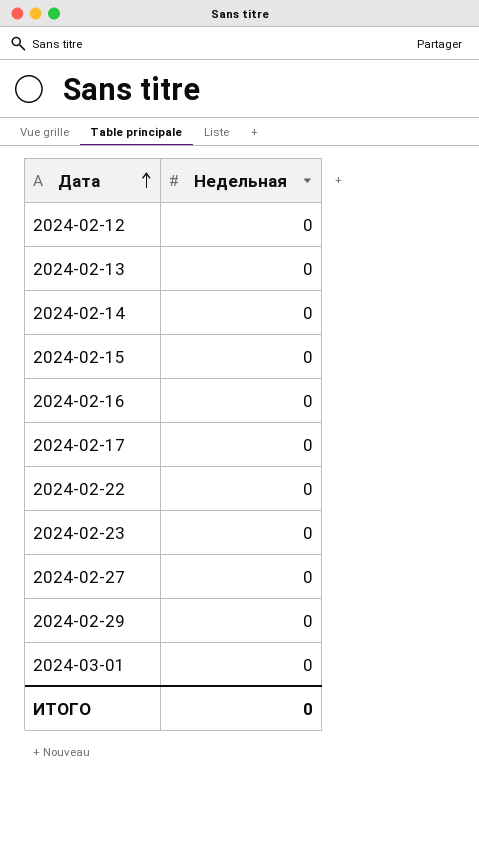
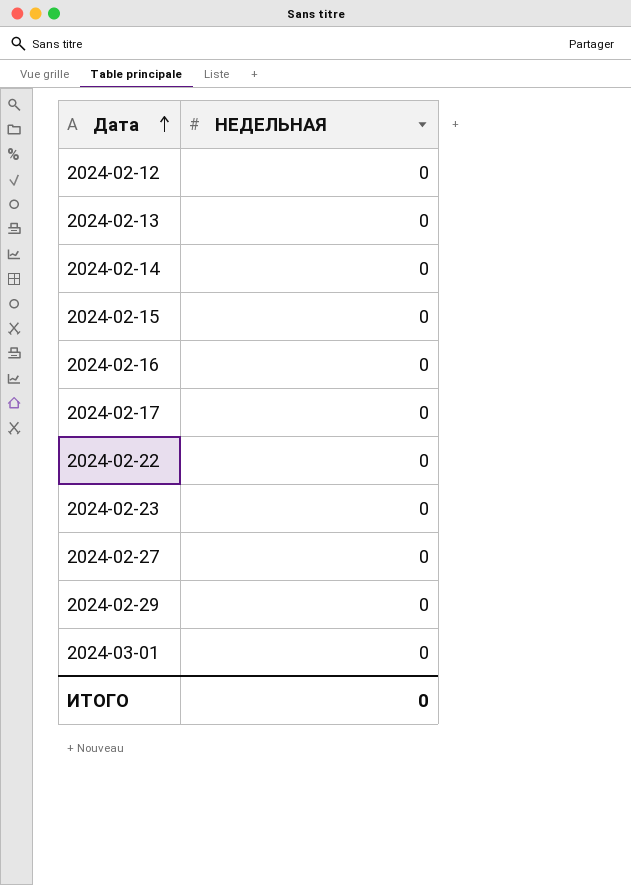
column name: Недельная -> НЕДЕЛЬНАЯ

